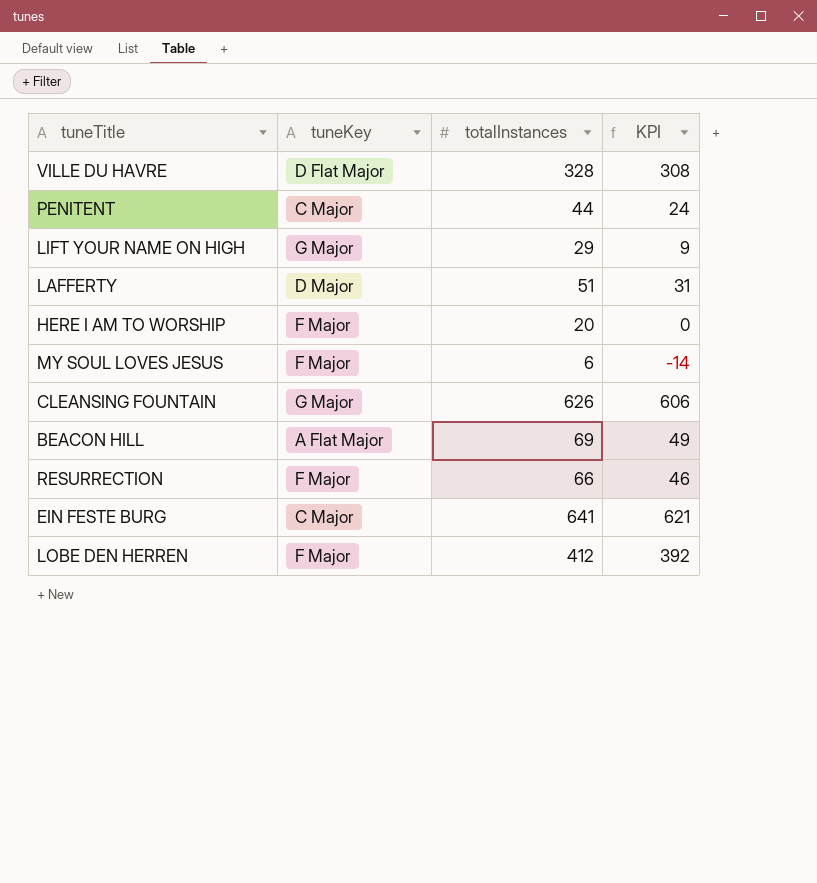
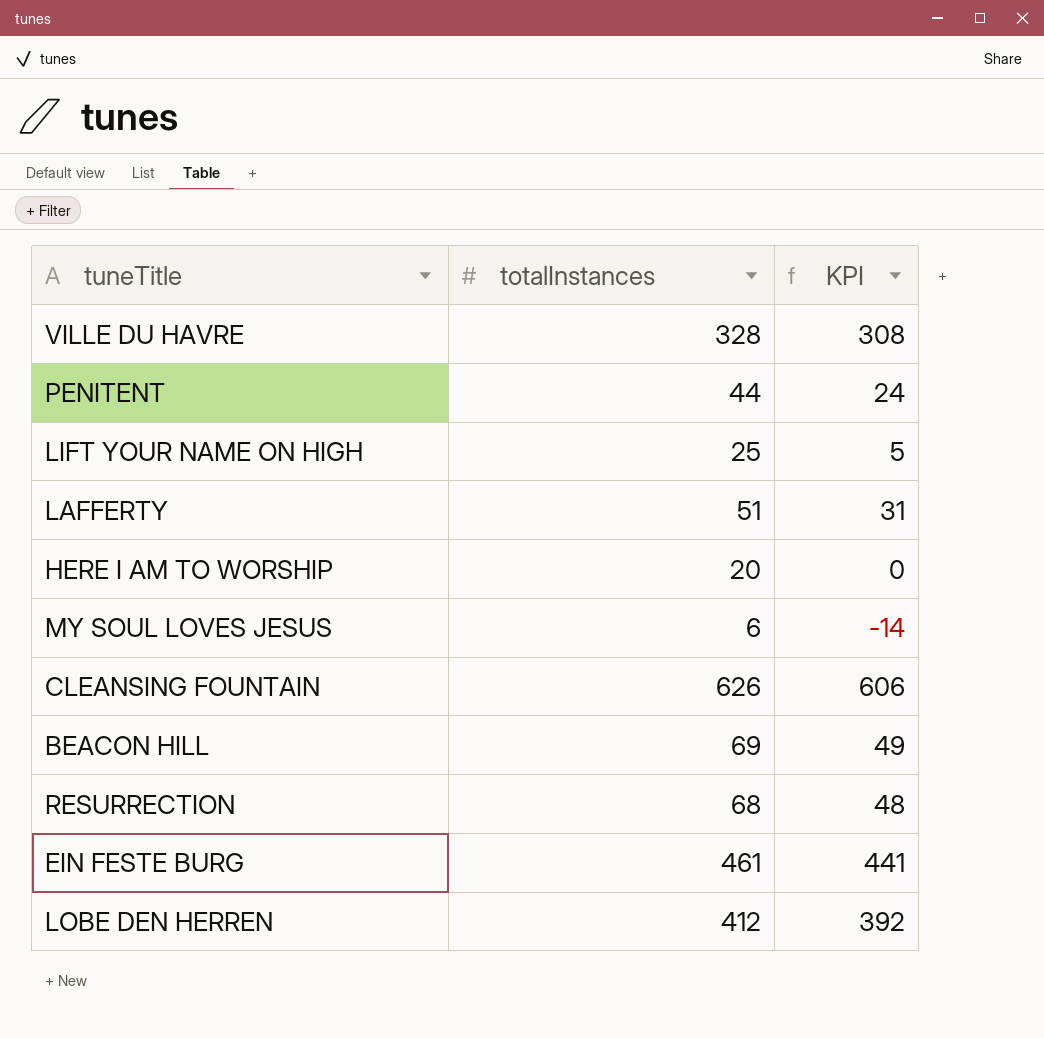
column tuneKey | position: 2 -> none
LIFT YOUR NAME ON HIGH | totalInstances: 29 -> 25
LIFT YOUR NAME ON HIGH | KPI: 9 -> 5
RESURRECTION | totalInstances: 66 -> 68
RESURRECTION | KPI: 46 -> 48
EIN FESTE BURG | totalInstances: 641 -> 461
EIN FESTE BURG | KPI: 621 -> 441

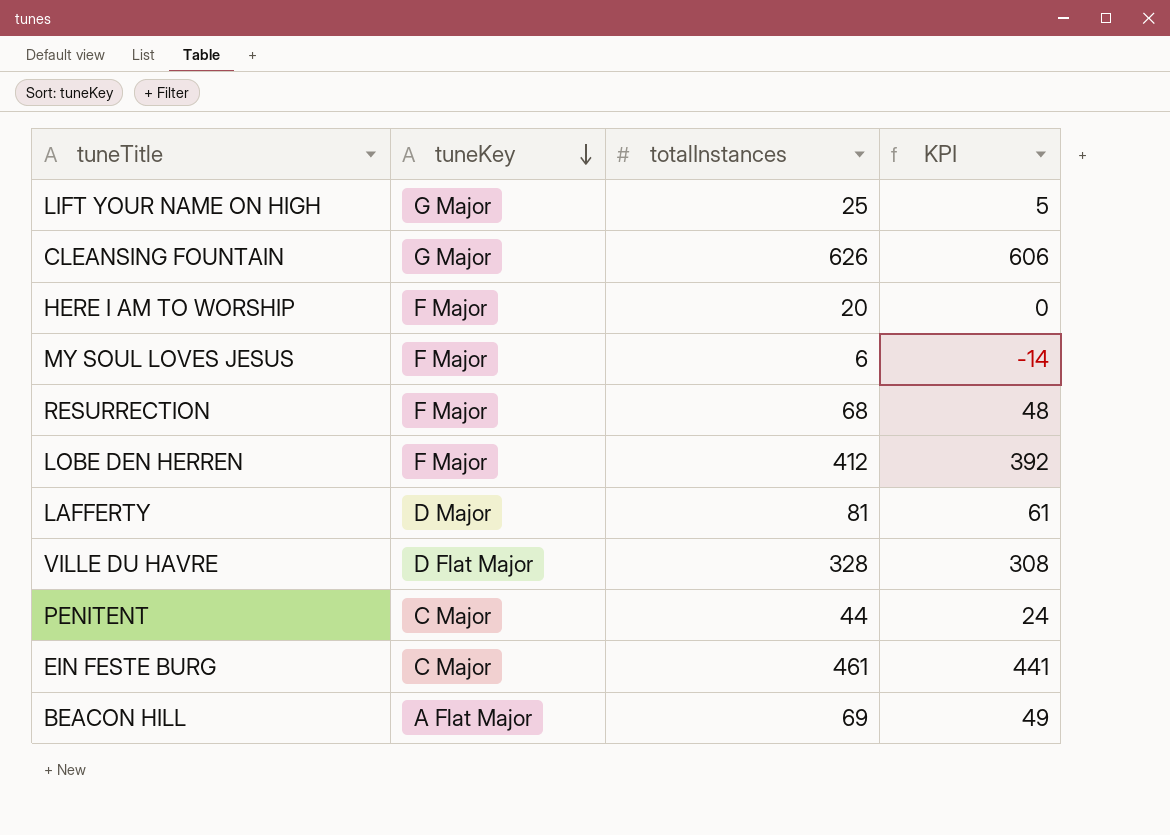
row order: none -> tuneKey descending
column tuneKey | position: none -> 2
LAFFERTY | totalInstances: 51 -> 81
LAFFERTY | KPI: 31 -> 61

